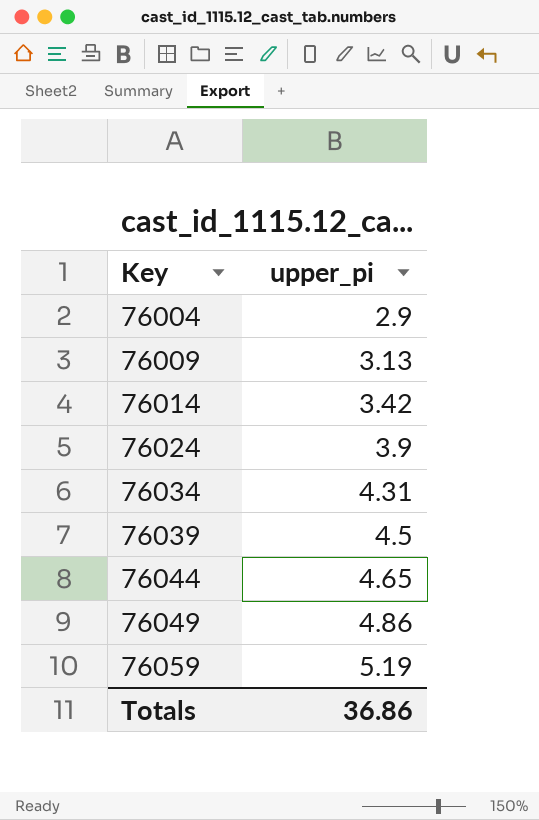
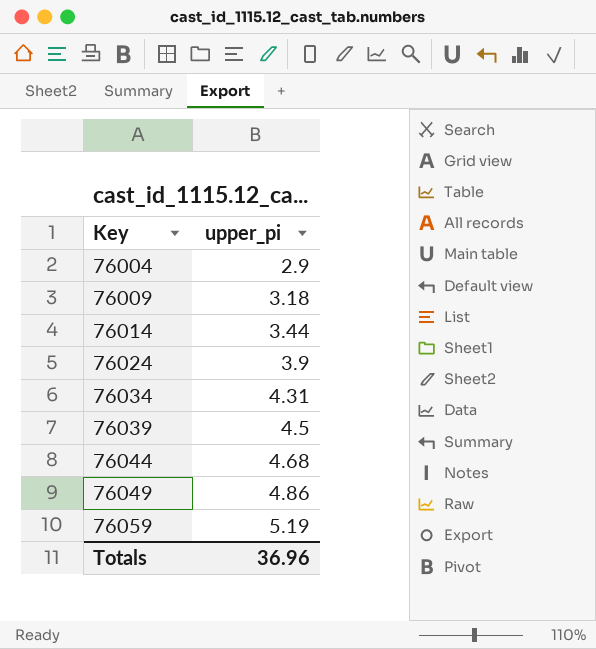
76009 | upper_pi: 3.13 -> 3.18
76014 | upper_pi: 3.42 -> 3.44
76044 | upper_pi: 4.65 -> 4.68
Totals | upper_pi: 36.86 -> 36.96

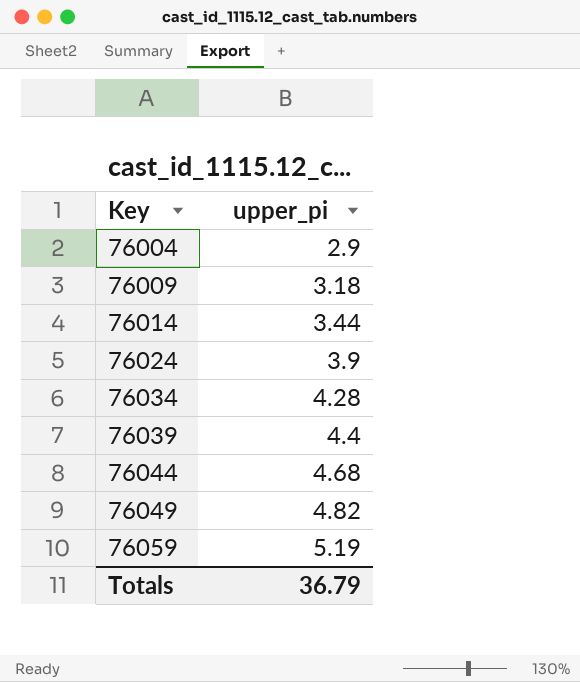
76034 | upper_pi: 4.31 -> 4.28
76039 | upper_pi: 4.5 -> 4.4
76049 | upper_pi: 4.86 -> 4.82
Totals | upper_pi: 36.96 -> 36.79

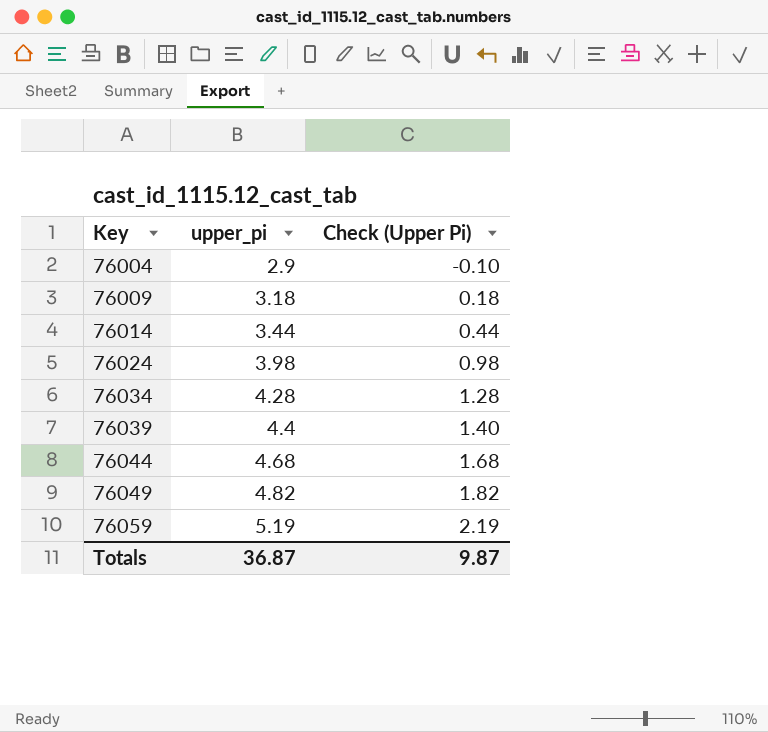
column Check (Upper Pi) | formula: none -> [upper_pi] - 3
76024 | upper_pi: 3.9 -> 3.98
Totals | upper_pi: 36.79 -> 36.87

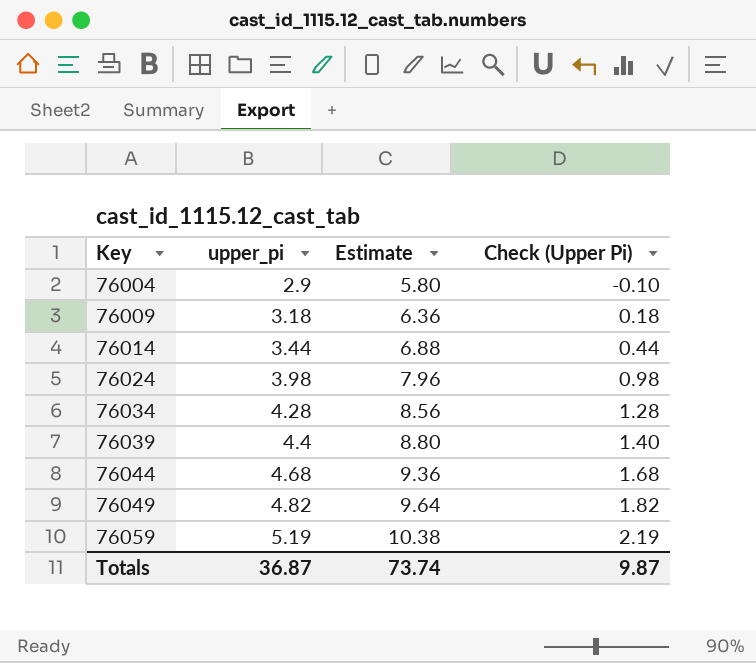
column Estimate | formula: none -> [upper_pi] * 2

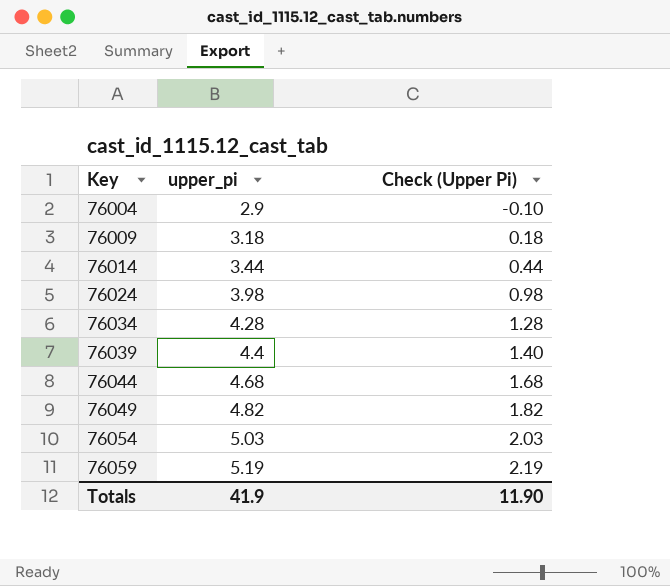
column Estimate | formula: [upper_pi] * 2 -> none
row 76054: none -> 5.03 | 2.03
Totals | upper_pi: 36.87 -> 41.9
Totals | Check (Upper Pi): 9.87 -> 11.90

